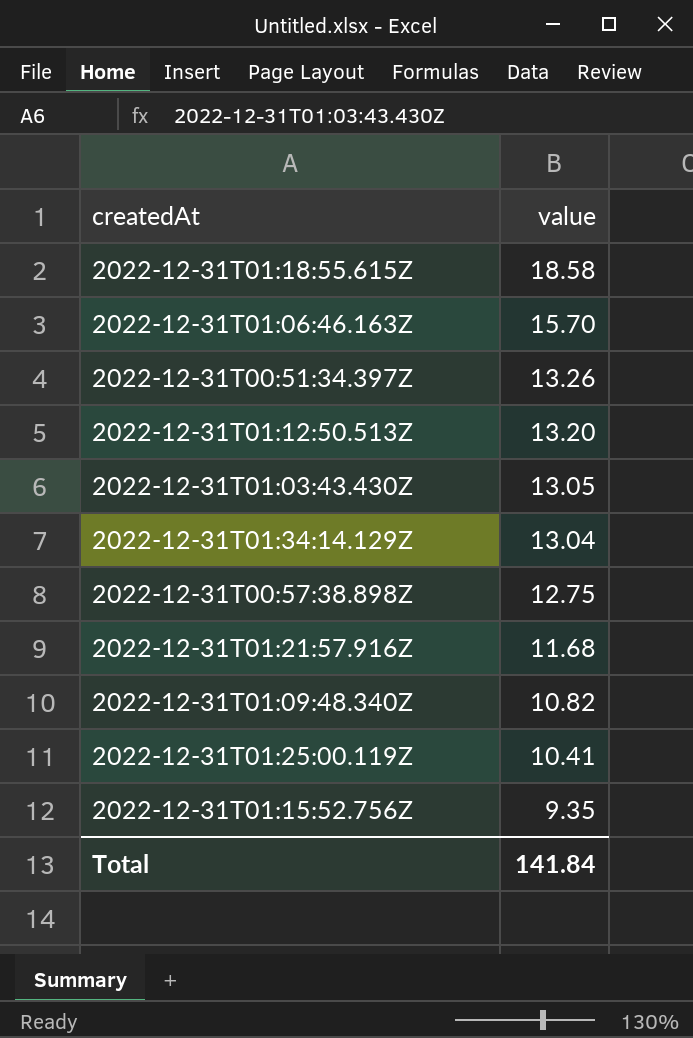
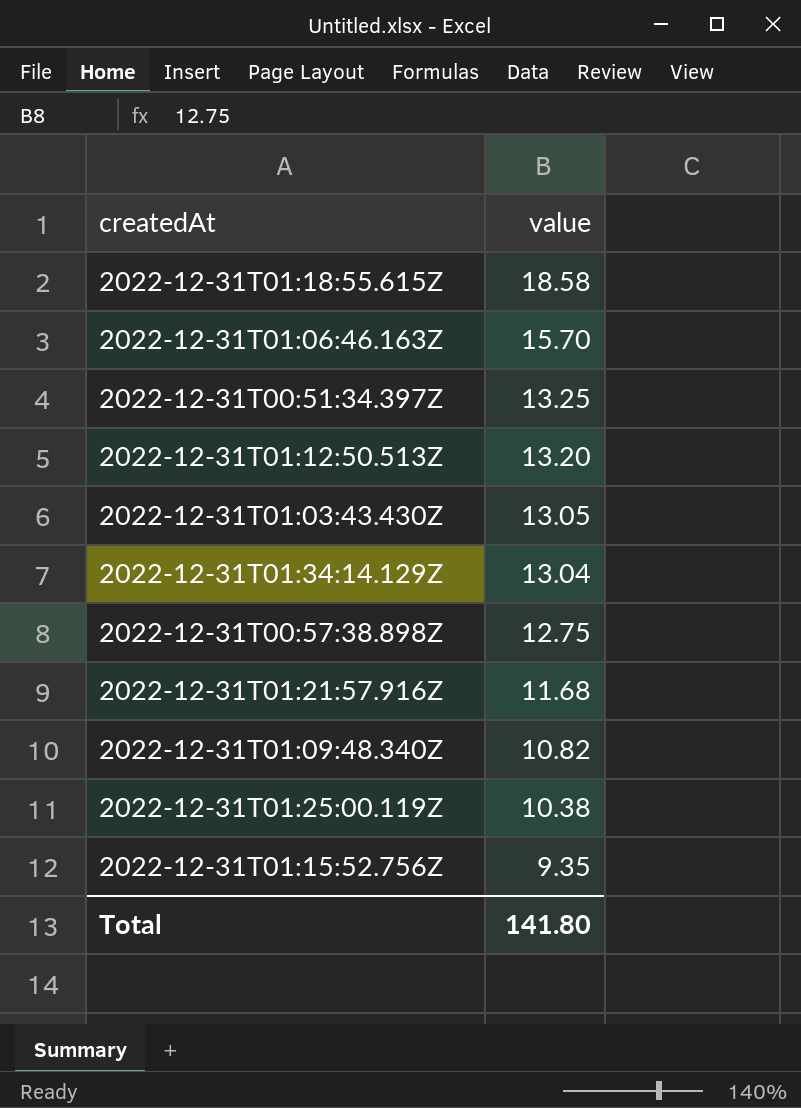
2022-12-31T00:51:34.397Z | value: 13.26 -> 13.25
2022-12-31T01:25:00.119Z | value: 10.41 -> 10.38
Total | value: 141.84 -> 141.80

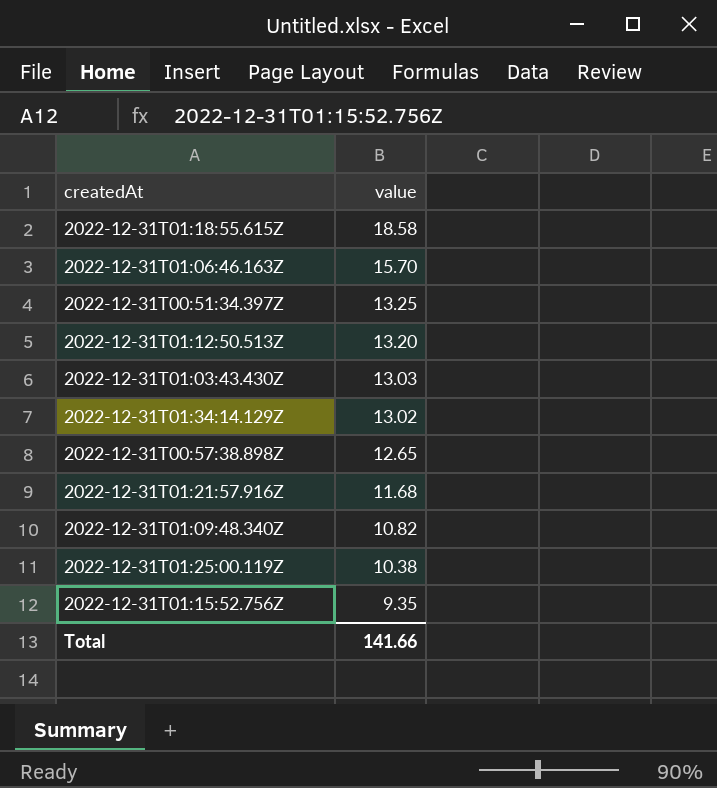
2022-12-31T01:03:43.430Z | value: 13.05 -> 13.03
2022-12-31T01:34:14.129Z | value: 13.04 -> 13.02
2022-12-31T00:57:38.898Z | value: 12.75 -> 12.65
Total | value: 141.80 -> 141.66

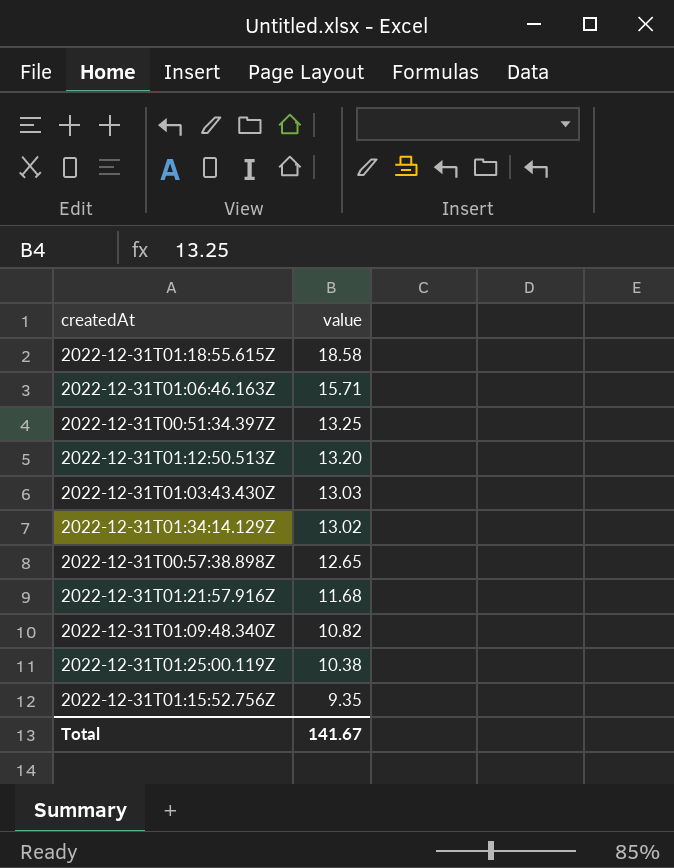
2022-12-31T01:06:46.163Z | value: 15.70 -> 15.71
Total | value: 141.66 -> 141.67

